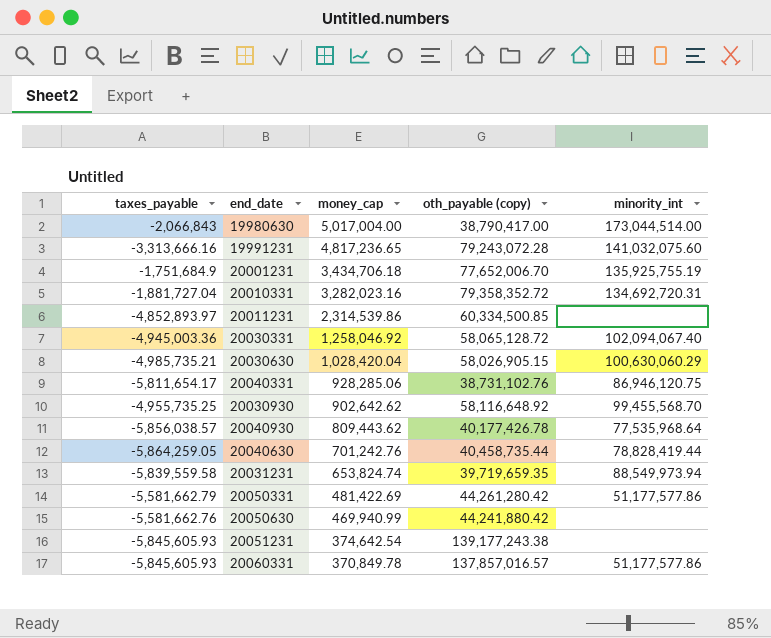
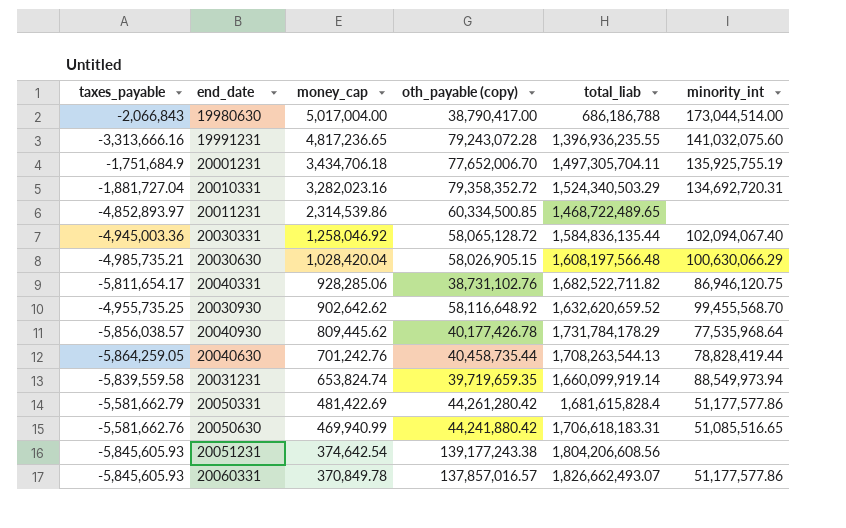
column total_liab | position: none -> 5
20030630 | minority_int: 100,630,060.29 -> 100,630,066.29
20040930 | money_cap: 809,443.62 -> 809,445.62
20050630 | minority_int: none -> 51,085,516.65

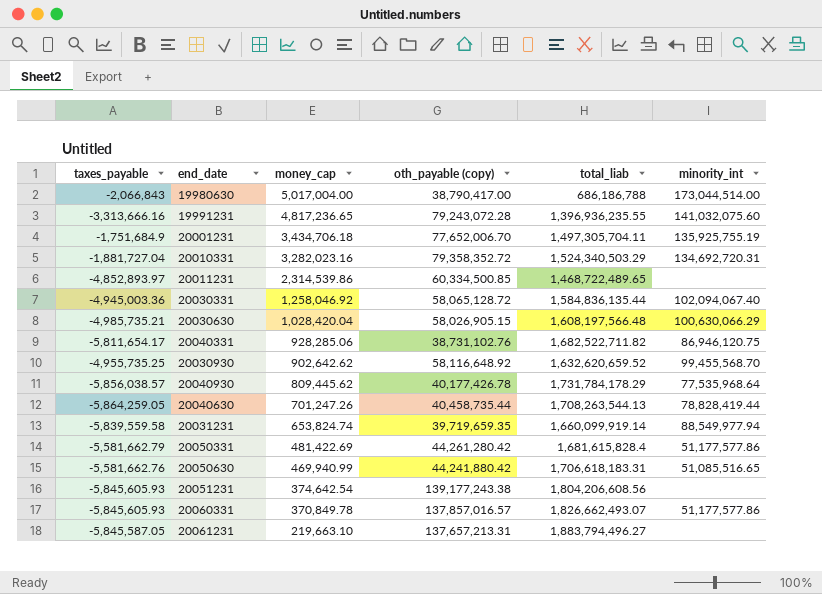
20040630 | money_cap: 701,242.76 -> 701,247.26
20031231 | minority_int: 88,549,973.94 -> 88,549,977.94
row 20061231: none -> -5,845,587.05 | 219,663.10 | 137,657,213.31 | 1,883,794,496.27 | none

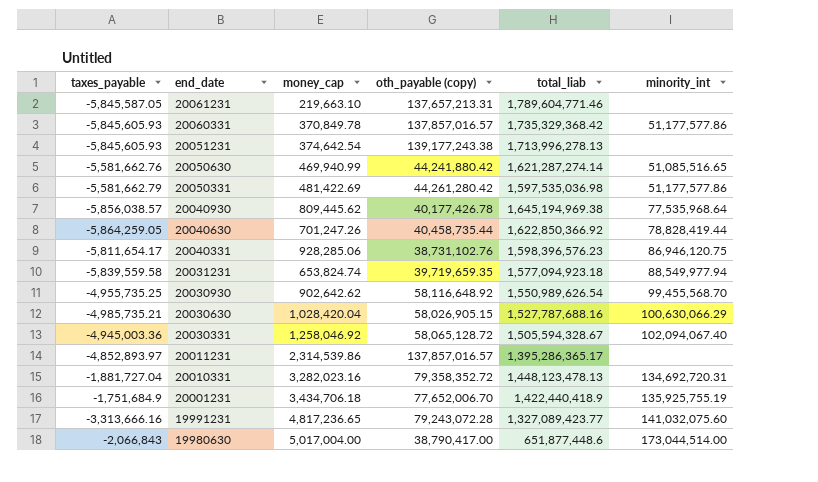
row order: money_cap descending -> end_date descending
20061231 | total_liab: 1,883,794,496.27 -> 1,789,604,771.46
20060331 | total_liab: 1,826,662,493.07 -> 1,735,329,368.42
20051231 | total_liab: 1,804,206,608.56 -> 1,713,996,278.13
20050630 | total_liab: 1,706,618,183.31 -> 1,621,287,274.14
20050331 | total_liab: 1,681,615,828.4 -> 1,597,535,036.98
20040930 | total_liab: 1,731,784,178.29 -> 1,645,194,969.38
20040630 | total_liab: 1,708,263,544.13 -> 1,622,850,366.92
20040331 | total_liab: 1,682,522,711.82 -> 1,598,396,576.23
20031231 | total_liab: 1,660,099,919.14 -> 1,577,094,923.18
20030930 | total_liab: 1,632,620,659.52 -> 1,550,989,626.54
20030630 | total_liab: 1,608,197,566.48 -> 1,527,787,688.16
20030331 | total_liab: 1,584,836,135.44 -> 1,505,594,328.67
20011231 | oth_payable (copy): 60,334,500.85 -> 137,857,016.57
20011231 | total_liab: 1,468,722,489.65 -> 1,395,286,365.17
20010331 | total_liab: 1,524,340,503.29 -> 1,448,123,478.13
20001231 | total_liab: 1,497,305,704.11 -> 1,422,440,418.9
19991231 | total_liab: 1,396,936,235.55 -> 1,327,089,423.77
19980630 | total_liab: 686,186,788 -> 651,877,448.6

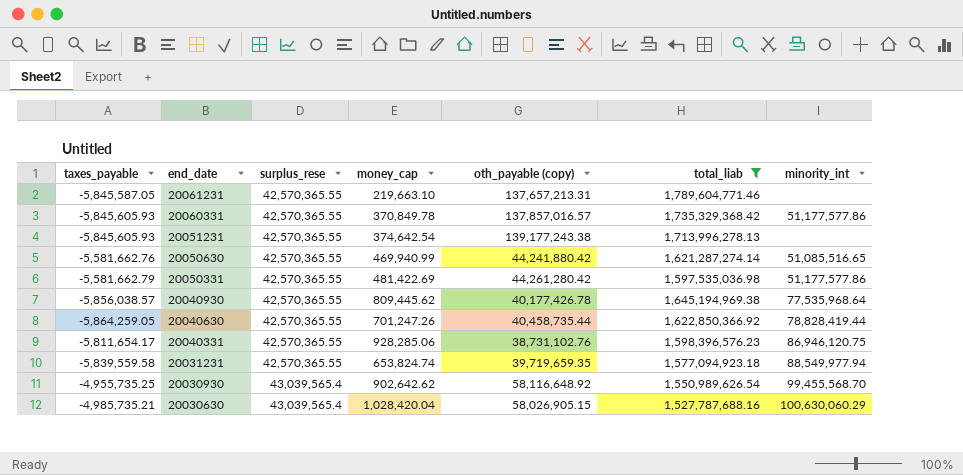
filter: none -> total_liab >= 1,527,787,688.16
column surplus_rese | position: none -> 3
20030630 | minority_int: 100,630,066.29 -> 100,630,060.29

